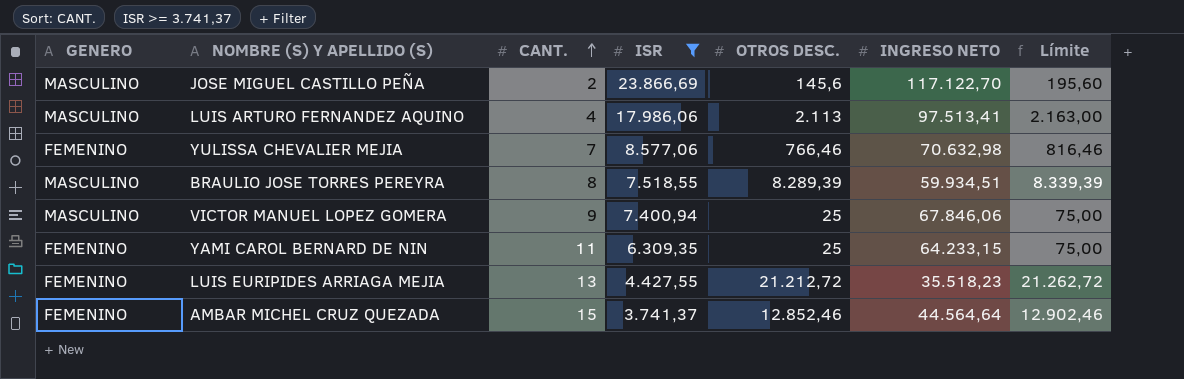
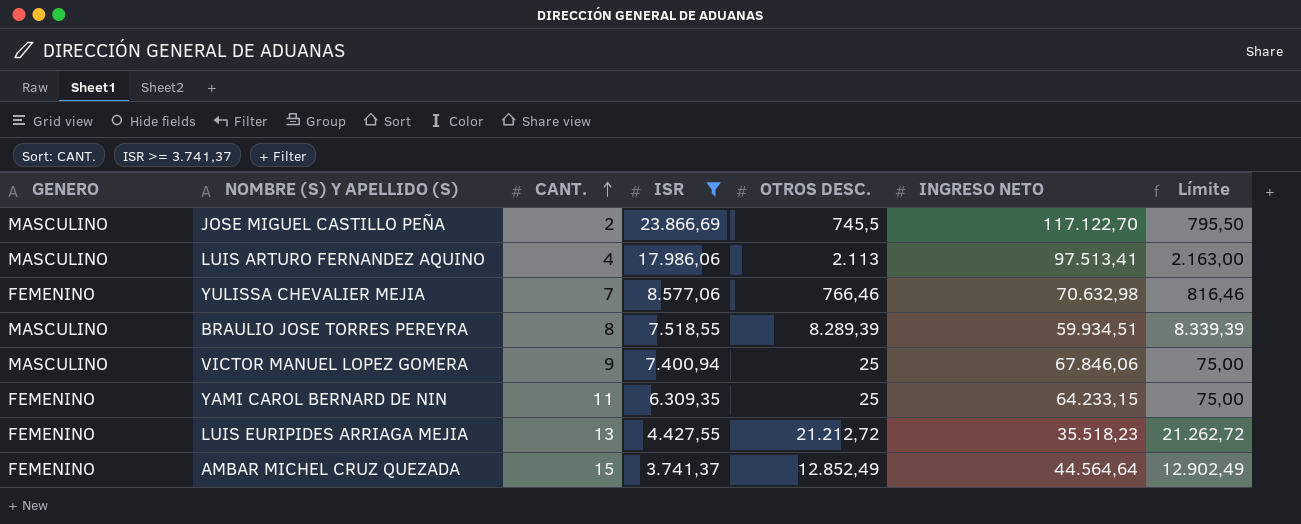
JOSE MIGUEL CASTILLO PEÑA | OTROS DESC.: 145,6 -> 745,5
JOSE MIGUEL CASTILLO PEÑA | Límite: 195,60 -> 795,50
AMBAR MICHEL CRUZ QUEZADA | OTROS DESC.: 12.852,46 -> 12.852,49
AMBAR MICHEL CRUZ QUEZADA | Límite: 12.902,46 -> 12.902,49

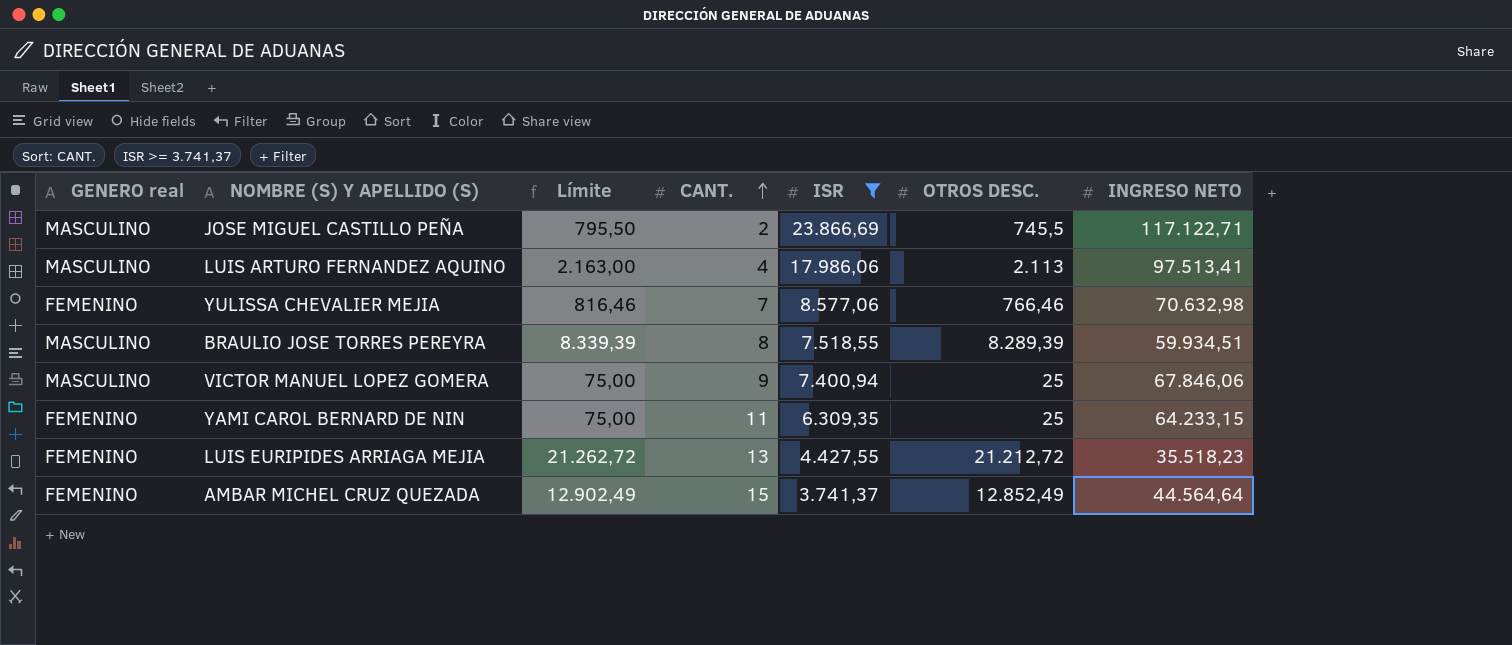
column name: GENERO -> GENERO real
column Límite | position: 7 -> 3
JOSE MIGUEL CASTILLO PEÑA | INGRESO NETO: 117.122,70 -> 117.122,71

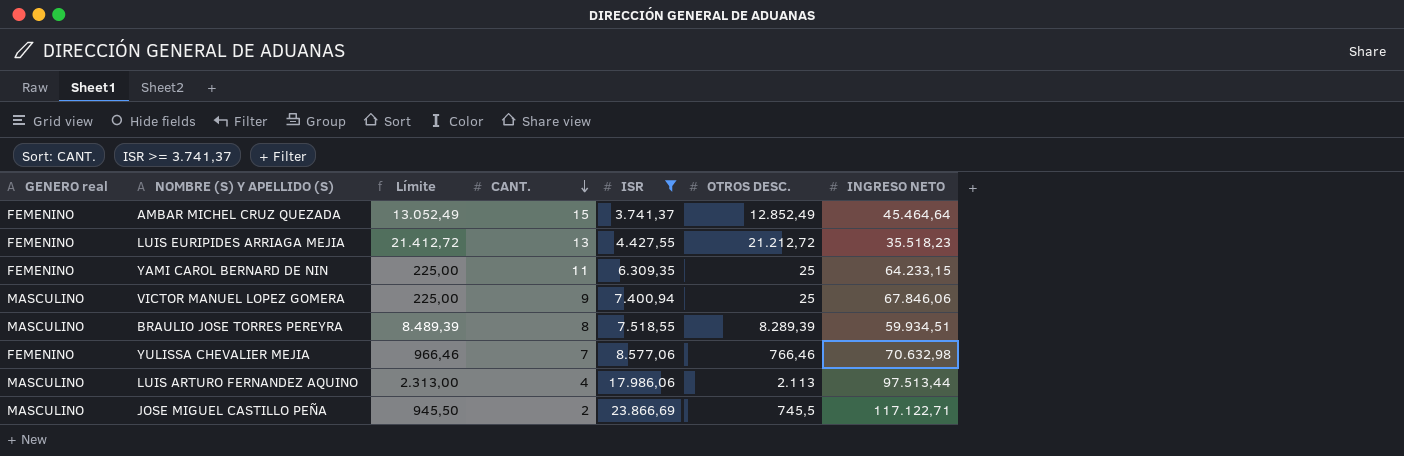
row order: CANT. ascending -> CANT. descending
column Límite | formula: [OTROS DESC.] + 50 -> [OTROS DESC.] + 200
AMBAR MICHEL CRUZ QUEZADA | INGRESO NETO: 44.564,64 -> 45.464,64
LUIS ARTURO FERNANDEZ AQUINO | INGRESO NETO: 97.513,41 -> 97.513,44

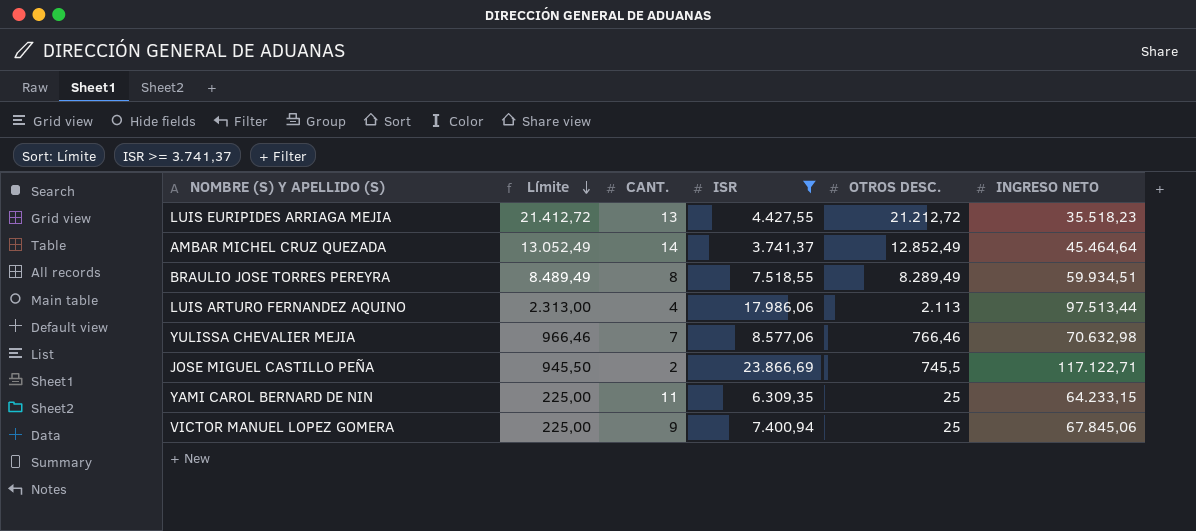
row order: CANT. descending -> Límite descending
column GENERO real | position: 1 -> none
AMBAR MICHEL CRUZ QUEZADA | CANT.: 15 -> 14
BRAULIO JOSE TORRES PEREYRA | Límite: 8.489,39 -> 8.489,49
BRAULIO JOSE TORRES PEREYRA | OTROS DESC.: 8.289,39 -> 8.289,49
VICTOR MANUEL LOPEZ GOMERA | INGRESO NETO: 67.846,06 -> 67.845,06

